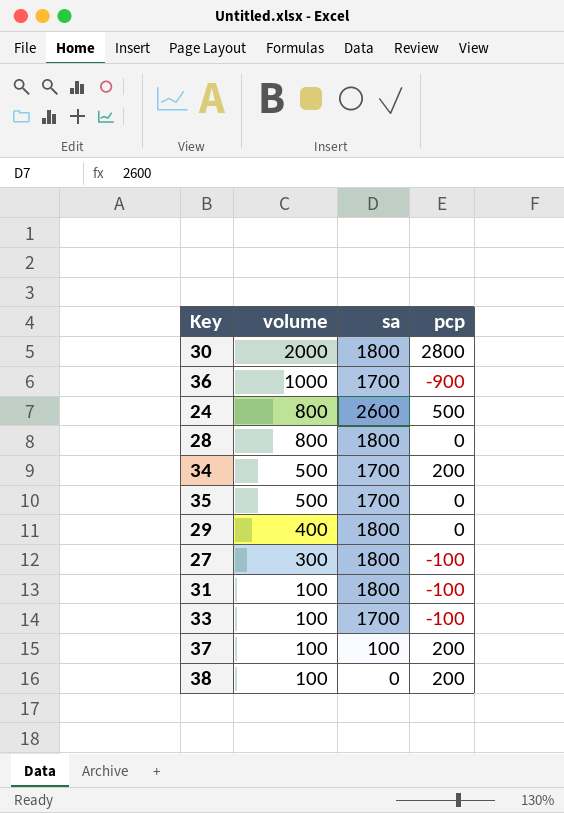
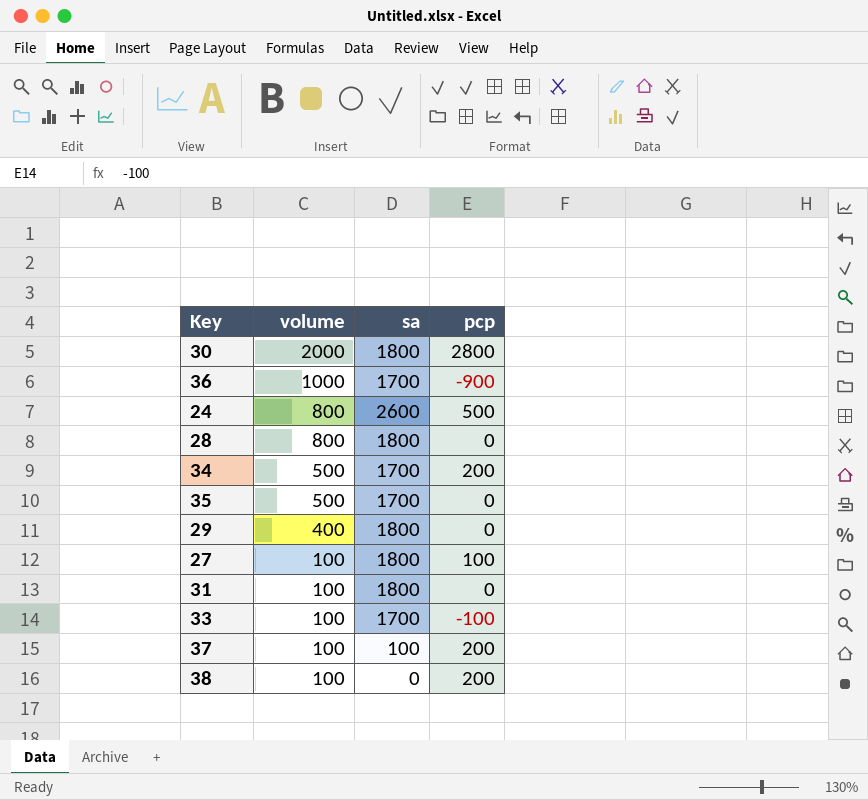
27 | volume: 300 -> 100
27 | pcp: -100 -> 100
31 | pcp: -100 -> 0

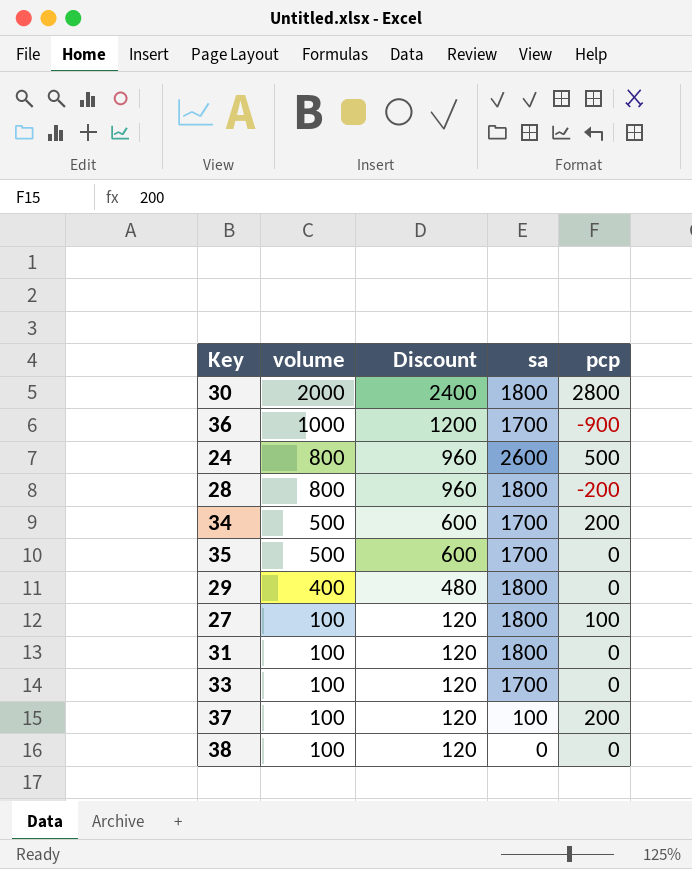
column Discount | formula: none -> [volume] * 1.2
28 | pcp: 0 -> -200
33 | pcp: -100 -> 0
38 | pcp: 200 -> 0

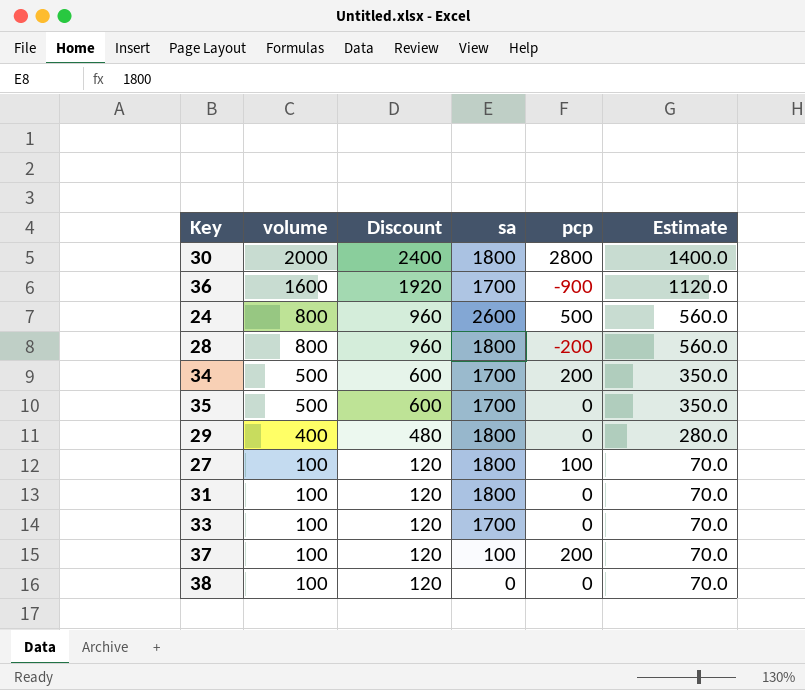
column Estimate | formula: none -> [volume] * 0.7
36 | volume: 1000 -> 1600
36 | Discount: 1200 -> 1920

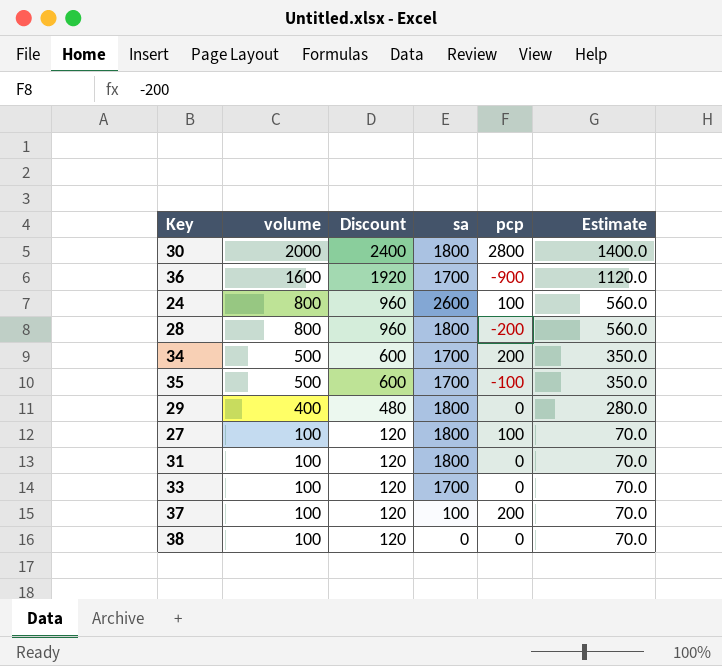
24 | pcp: 500 -> 100
35 | pcp: 0 -> -100

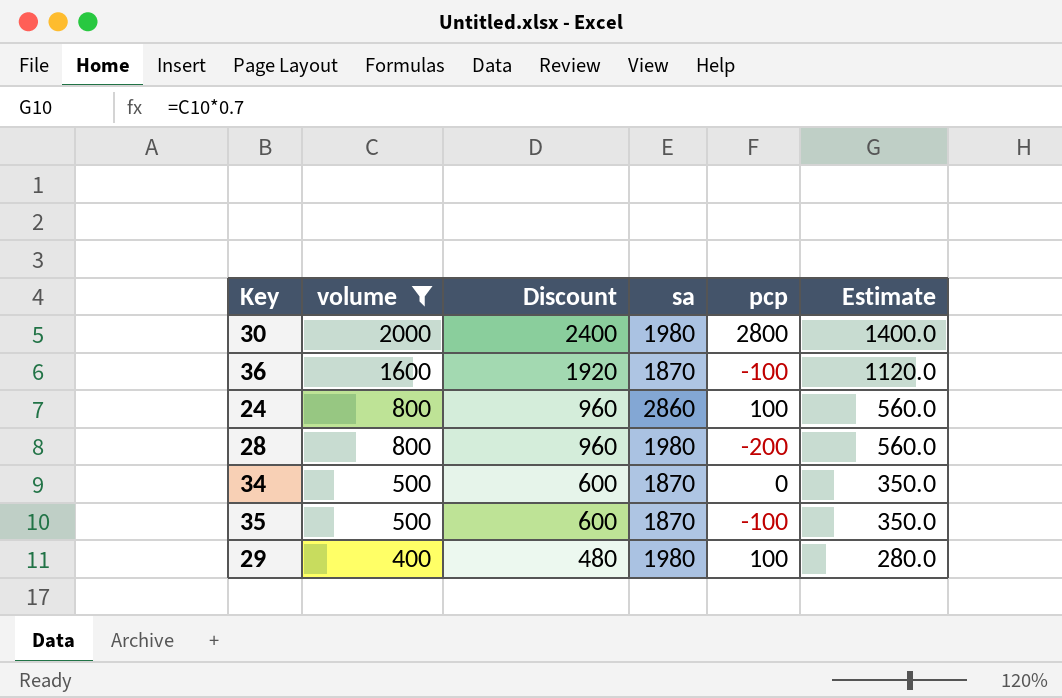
filter: none -> volume != 100
30 | sa: 1800 -> 1980
36 | sa: 1700 -> 1870
36 | pcp: -900 -> -100
24 | sa: 2600 -> 2860
28 | sa: 1800 -> 1980
34 | sa: 1700 -> 1870
34 | pcp: 200 -> 0
35 | sa: 1700 -> 1870
29 | sa: 1800 -> 1980
29 | pcp: 0 -> 100

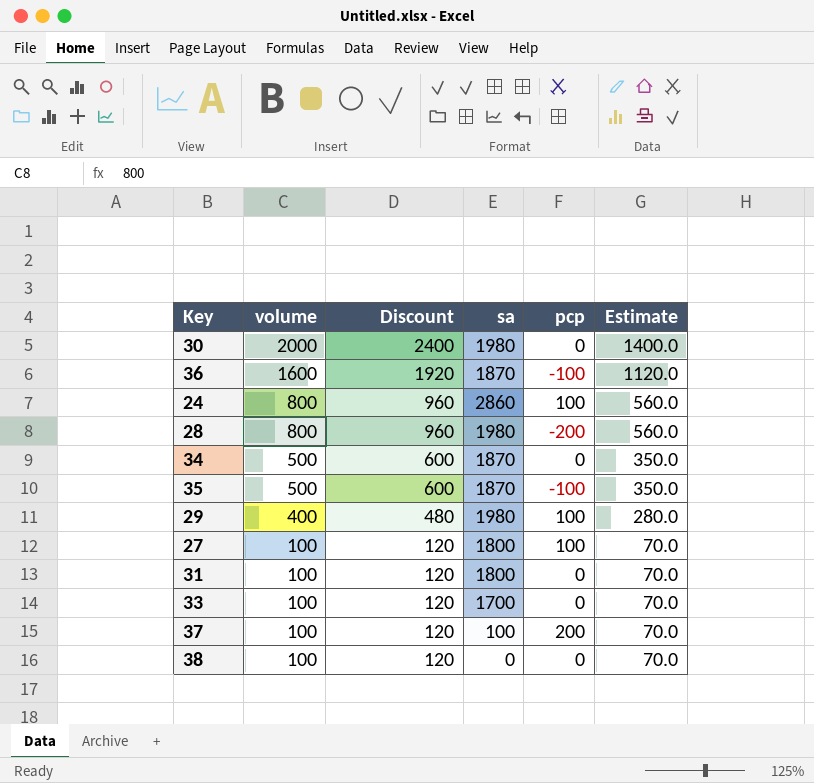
filter: volume != 100 -> none
30 | pcp: 2800 -> 0

